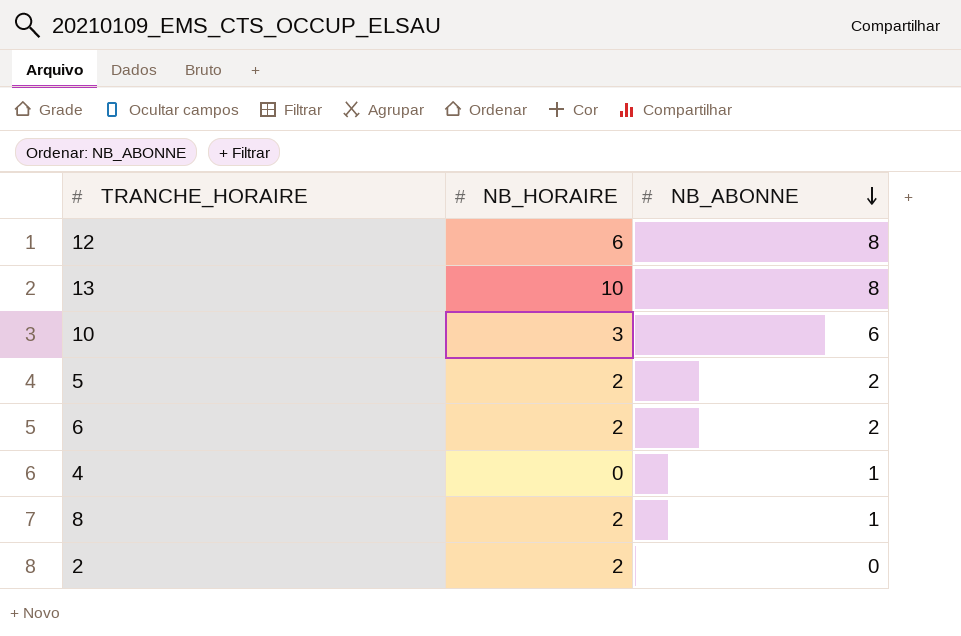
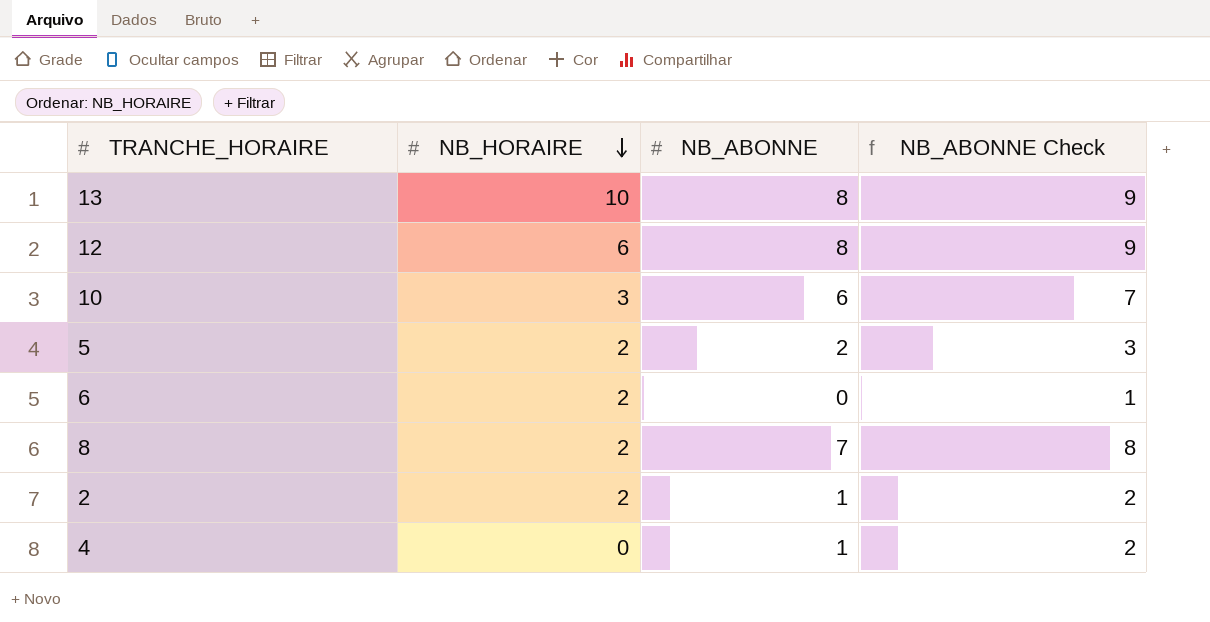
row order: NB_ABONNE descending -> NB_HORAIRE descending
column NB_ABONNE Check | formula: none -> [NB_ABONNE] + 1
6 | NB_ABONNE: 2 -> 0
8 | NB_ABONNE: 1 -> 7
2 | NB_ABONNE: 0 -> 1

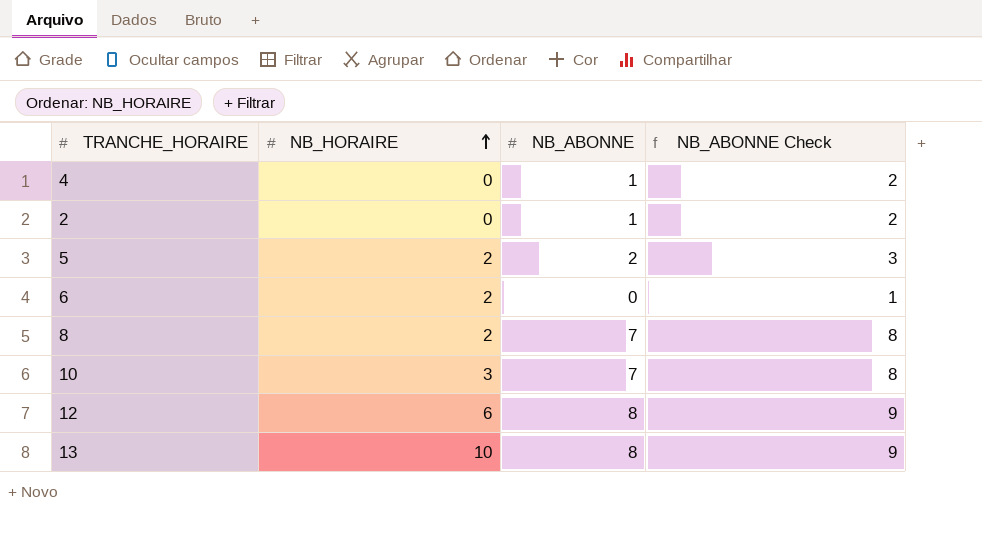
row order: NB_HORAIRE descending -> NB_HORAIRE ascending
2 | NB_HORAIRE: 2 -> 0
10 | NB_ABONNE: 6 -> 7
10 | NB_ABONNE Check: 7 -> 8

